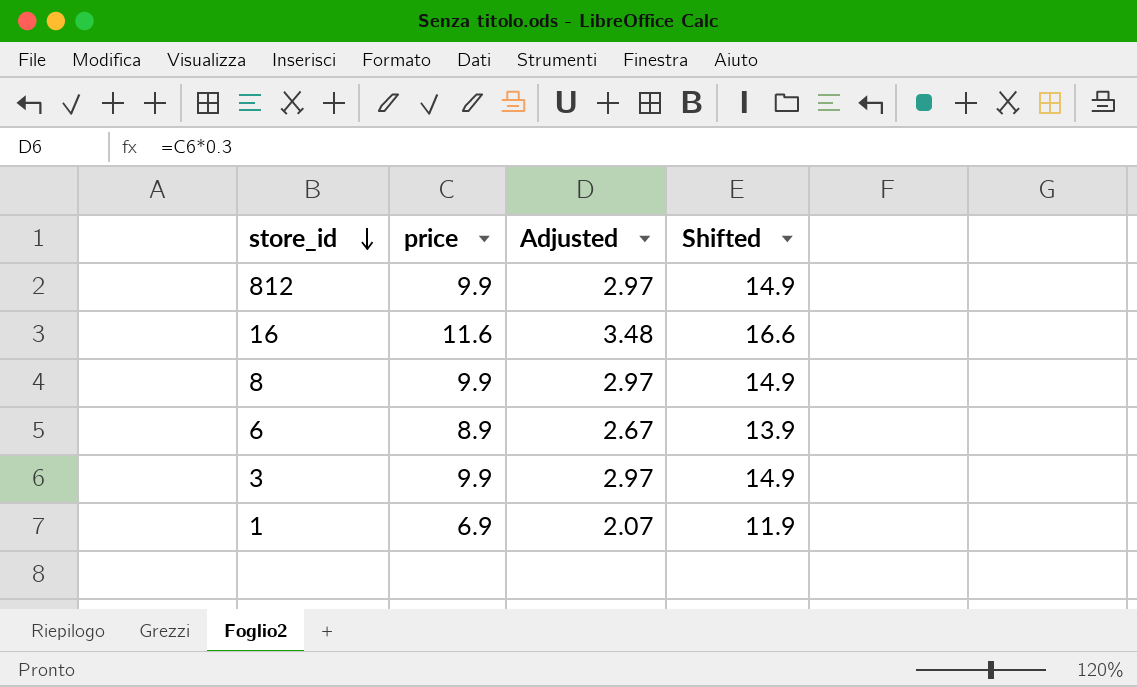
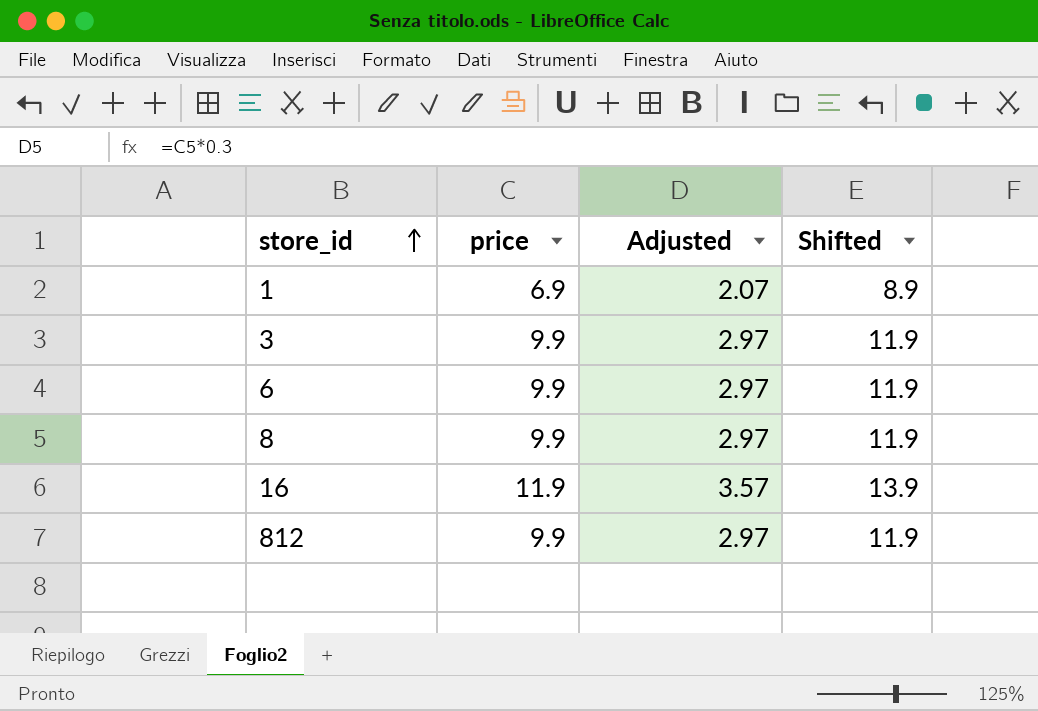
row order: store_id descending -> store_id ascending
column Shifted | formula: [price] + 5 -> [price] + 2
6 | price: 8.9 -> 9.9
6 | Adjusted: 2.67 -> 2.97
16 | price: 11.6 -> 11.9
16 | Adjusted: 3.48 -> 3.57

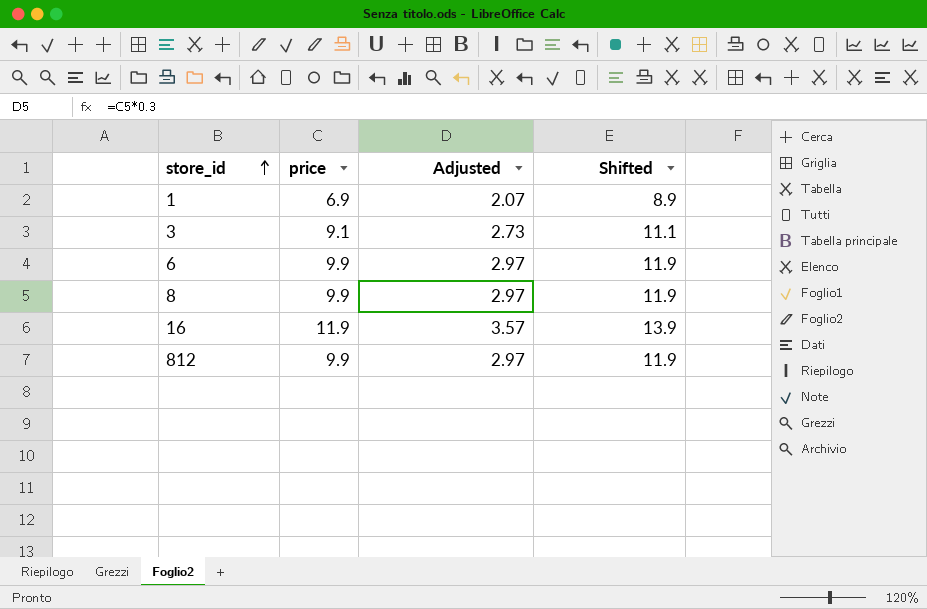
3 | price: 9.9 -> 9.1
3 | Adjusted: 2.97 -> 2.73
3 | Shifted: 11.9 -> 11.1

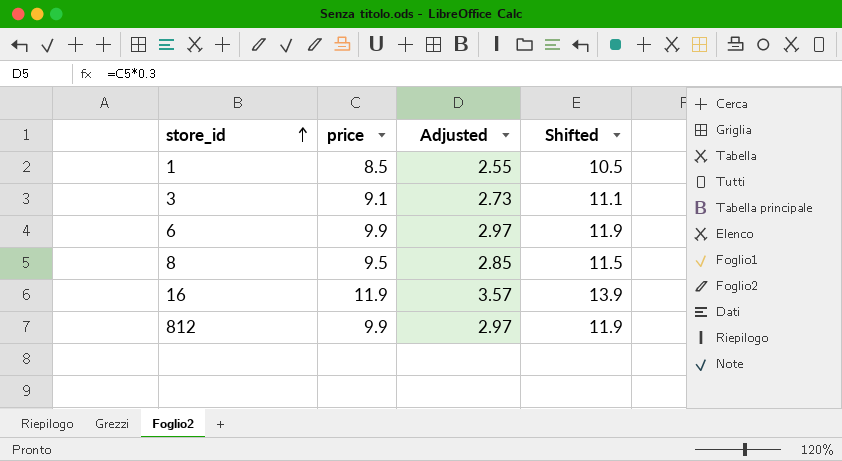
1 | price: 6.9 -> 8.5
1 | Adjusted: 2.07 -> 2.55
1 | Shifted: 8.9 -> 10.5
8 | price: 9.9 -> 9.5
8 | Adjusted: 2.97 -> 2.85
8 | Shifted: 11.9 -> 11.5

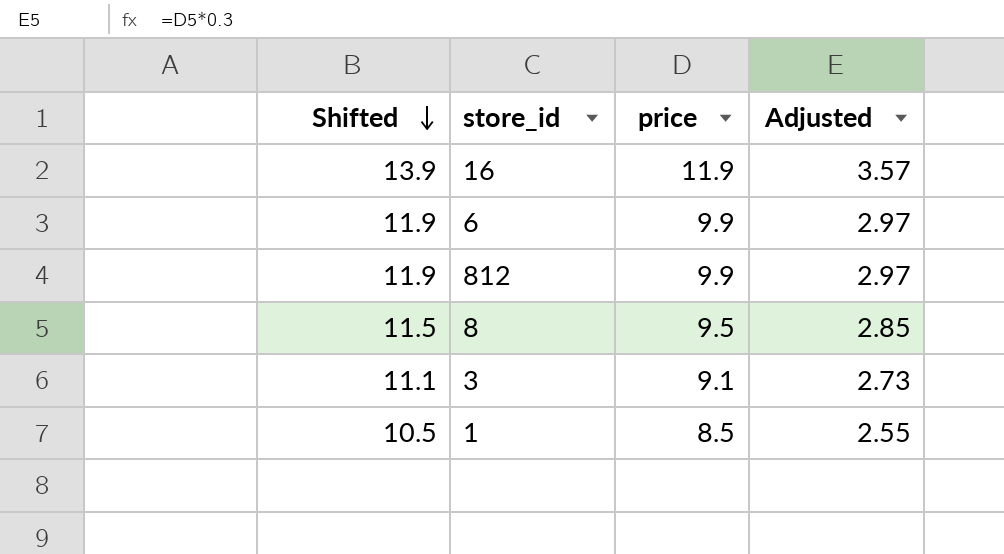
row order: store_id ascending -> Shifted descending
column Shifted | position: 4 -> 1

